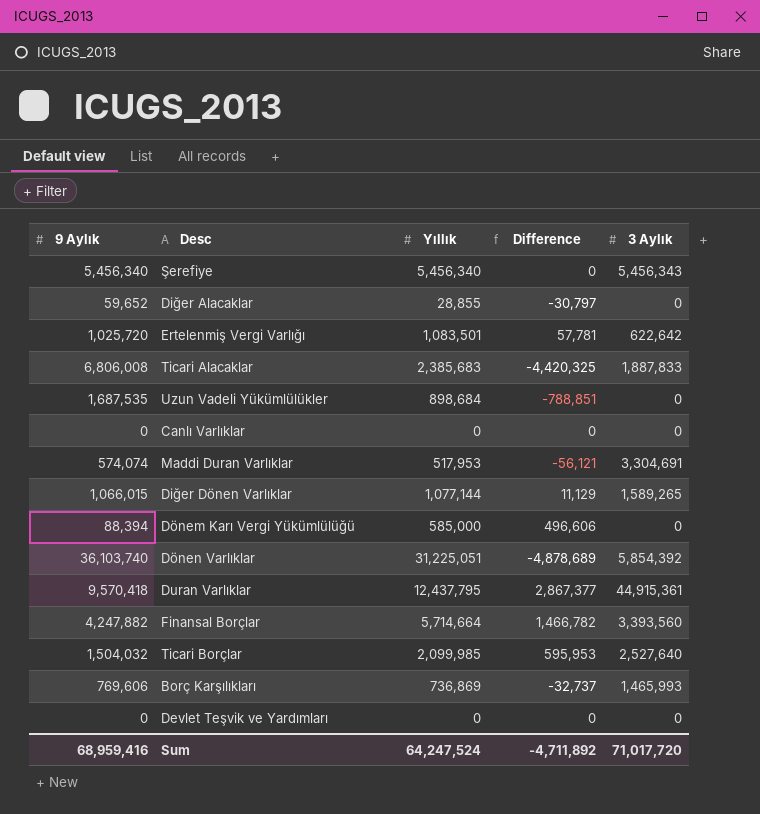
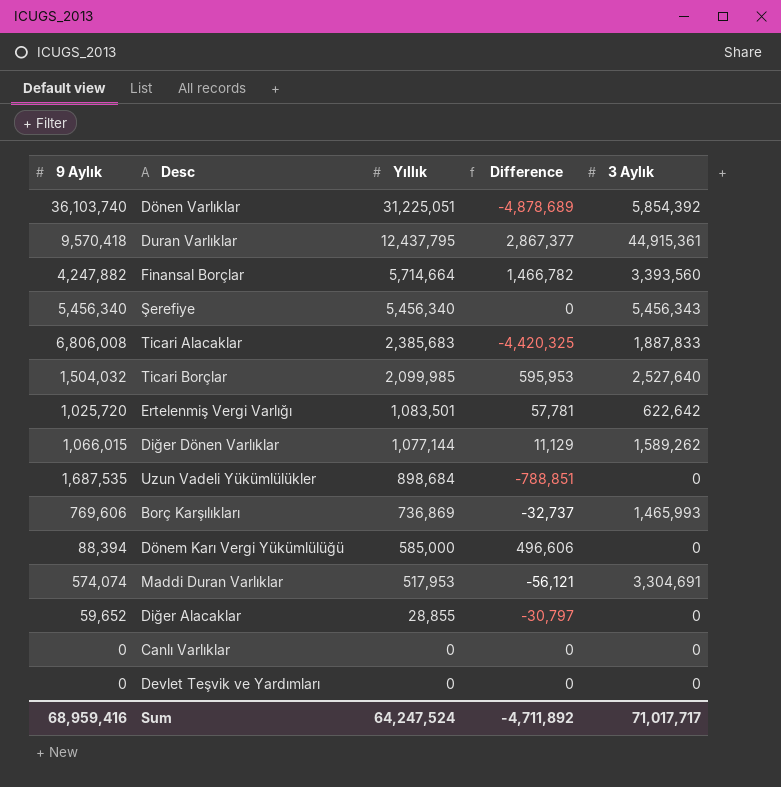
row order: none -> Yıllık descending
Diğer Dönen Varlıklar | 3 Aylık: 1,589,265 -> 1,589,262
Sum | 3 Aylık: 71,017,720 -> 71,017,717

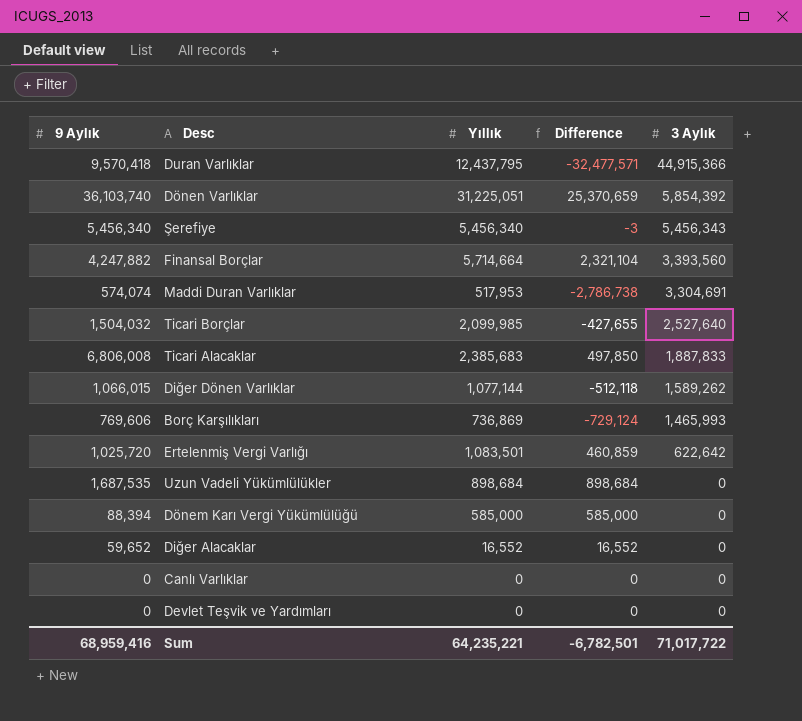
row order: Yıllık descending -> 3 Aylık descending
column Difference | formula: [Yıllık] - [9 Aylık] -> [Yıllık] - [3 Aylık]
Duran Varlıklar | 3 Aylık: 44,915,361 -> 44,915,366
Diğer Alacaklar | Yıllık: 28,855 -> 16,552
Sum | Yıllık: 64,247,524 -> 64,235,221
Sum | Difference: -4,711,892 -> -6,782,501
Sum | 3 Aylık: 71,017,717 -> 71,017,722

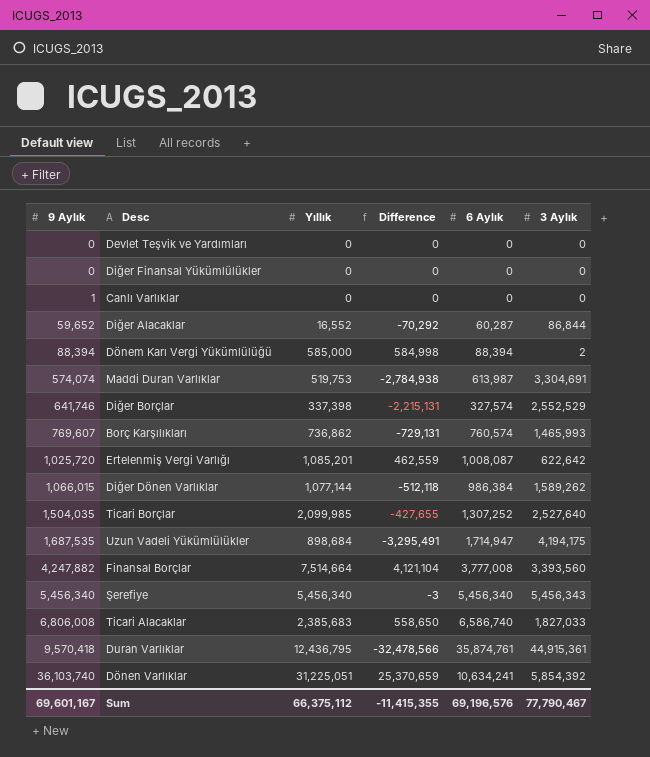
row order: 3 Aylık descending -> 9 Aylık ascending
column 6 Aylık | position: none -> 5
row Diğer Finansal Yükümlülükler: none -> 0 | 0 | 0 | 0 | 0
Canlı Varlıklar | 9 Aylık: 0 -> 1
Diğer Alacaklar | Difference: 16,552 -> -70,292
Diğer Alacaklar | 3 Aylık: 0 -> 86,844
Dönem Karı Vergi Yükümlülüğü | Difference: 585,000 -> 584,998
Dönem Karı Vergi Yükümlülüğü | 3 Aylık: 0 -> 2
Maddi Duran Varlıklar | Yıllık: 517,953 -> 519,753
Maddi Duran Varlıklar | Difference: -2,786,738 -> -2,784,938
row Diğer Borçlar: none -> 641,746 | 337,398 | -2,215,131 | 327,574 | 2,552,529
Borç Karşılıkları | 9 Aylık: 769,606 -> 769,607
Borç Karşılıkları | Yıllık: 736,869 -> 736,862
Borç Karşılıkları | Difference: -729,124 -> -729,131
Ertelenmiş Vergi Varlığı | Yıllık: 1,083,501 -> 1,085,201
Ertelenmiş Vergi Varlığı | Difference: 460,859 -> 462,559
Ticari Borçlar | 9 Aylık: 1,504,032 -> 1,504,035
Uzun Vadeli Yükümlülükler | Difference: 898,684 -> -3,295,491
Uzun Vadeli Yükümlülükler | 3 Aylık: 0 -> 4,194,175
Finansal Borçlar | Yıllık: 5,714,664 -> 7,514,664
Finansal Borçlar | Difference: 2,321,104 -> 4,121,104
Ticari Alacaklar | Difference: 497,850 -> 558,650
Ticari Alacaklar | 3 Aylık: 1,887,833 -> 1,827,033
Duran Varlıklar | Yıllık: 12,437,795 -> 12,436,795
Duran Varlıklar | Difference: -32,477,571 -> -32,478,566
Duran Varlıklar | 3 Aylık: 44,915,366 -> 44,915,361
Sum | 9 Aylık: 68,959,416 -> 69,601,167
Sum | Yıllık: 64,235,221 -> 66,375,112
Sum | Difference: -6,782,501 -> -11,415,355
Sum | 3 Aylık: 71,017,722 -> 77,790,467

